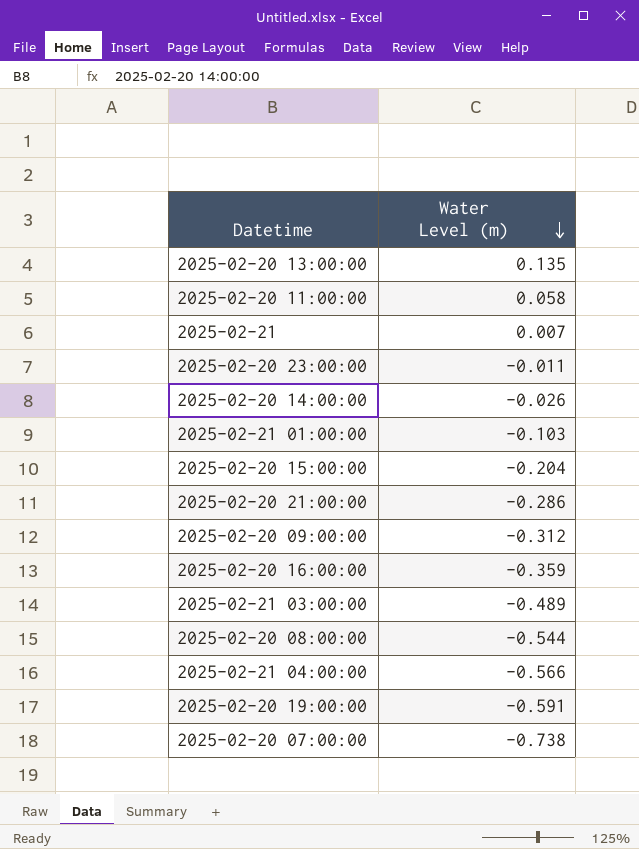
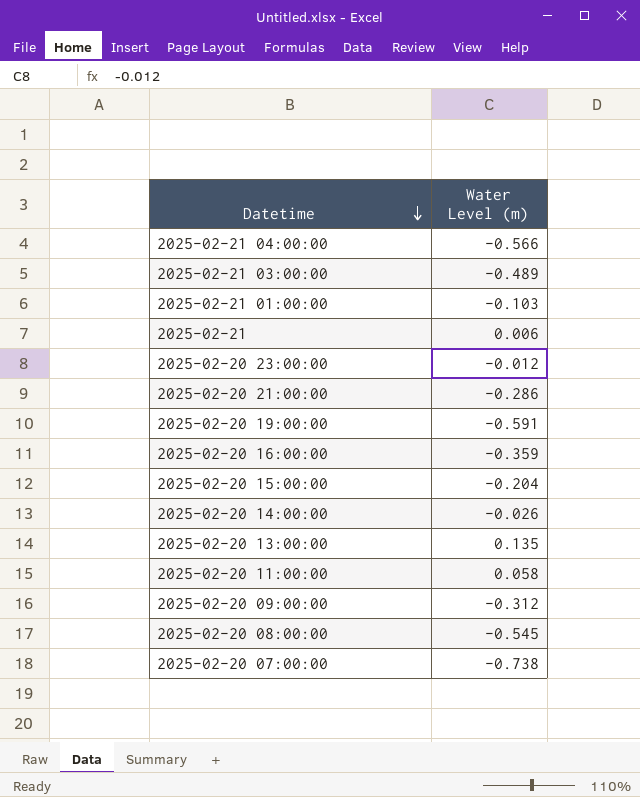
row order: Water Level (m) descending -> Datetime descending
2025-02-21 | Water Level (m): 0.007 -> 0.006
2025-02-20 23:00:00 | Water Level (m): -0.011 -> -0.012
2025-02-20 08:00:00 | Water Level (m): -0.544 -> -0.545

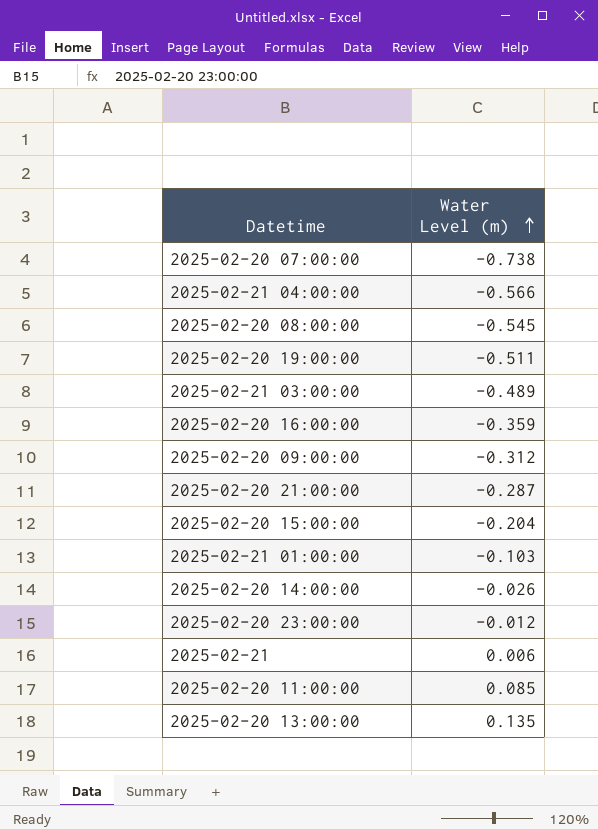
row order: Datetime descending -> Water Level (m) ascending
2025-02-20 19:00:00 | Water Level (m): -0.591 -> -0.511
2025-02-20 21:00:00 | Water Level (m): -0.286 -> -0.287
2025-02-20 11:00:00 | Water Level (m): 0.058 -> 0.085

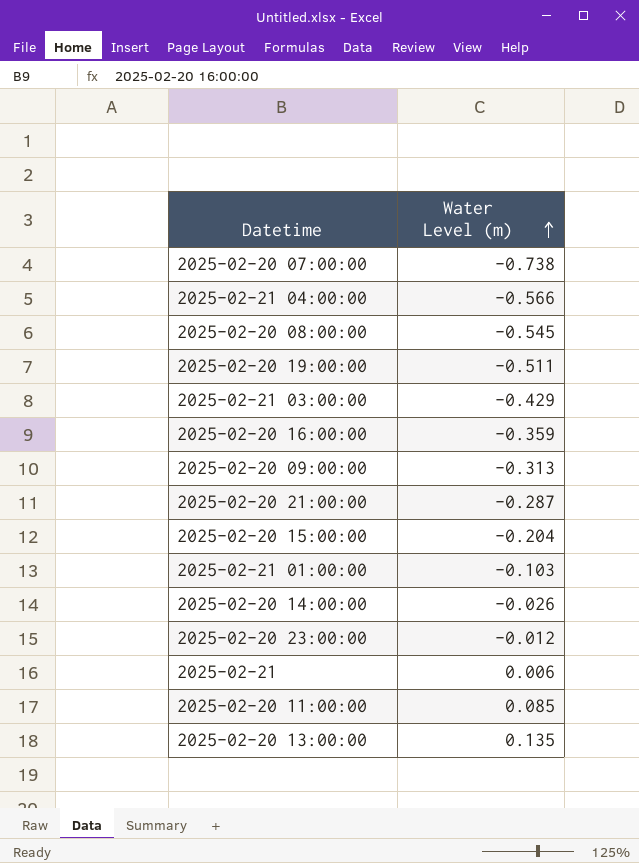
2025-02-21 03:00:00 | Water Level (m): -0.489 -> -0.429
2025-02-20 09:00:00 | Water Level (m): -0.312 -> -0.313

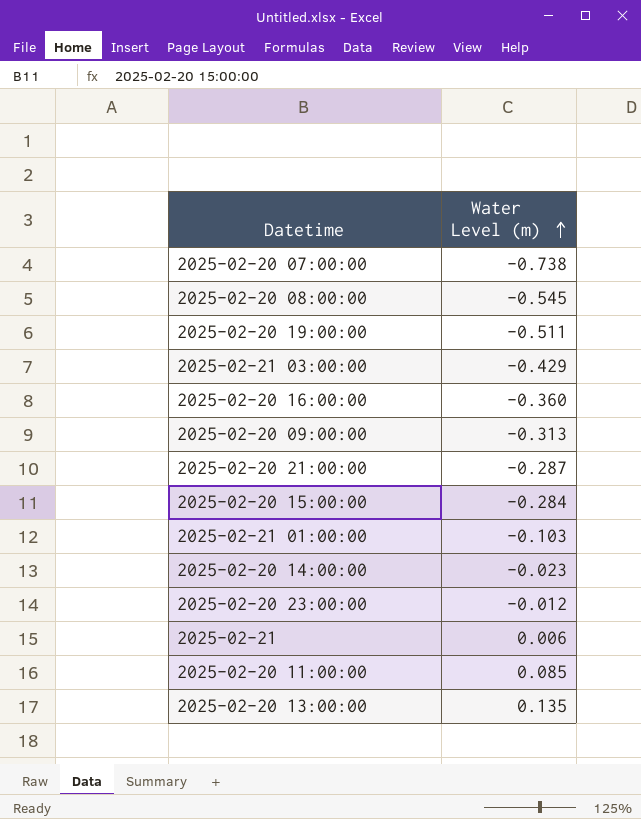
row 2025-02-21 04:00:00: -0.566 -> none
2025-02-20 16:00:00 | Water Level (m): -0.359 -> -0.360
2025-02-20 15:00:00 | Water Level (m): -0.204 -> -0.284
2025-02-20 14:00:00 | Water Level (m): -0.026 -> -0.023

